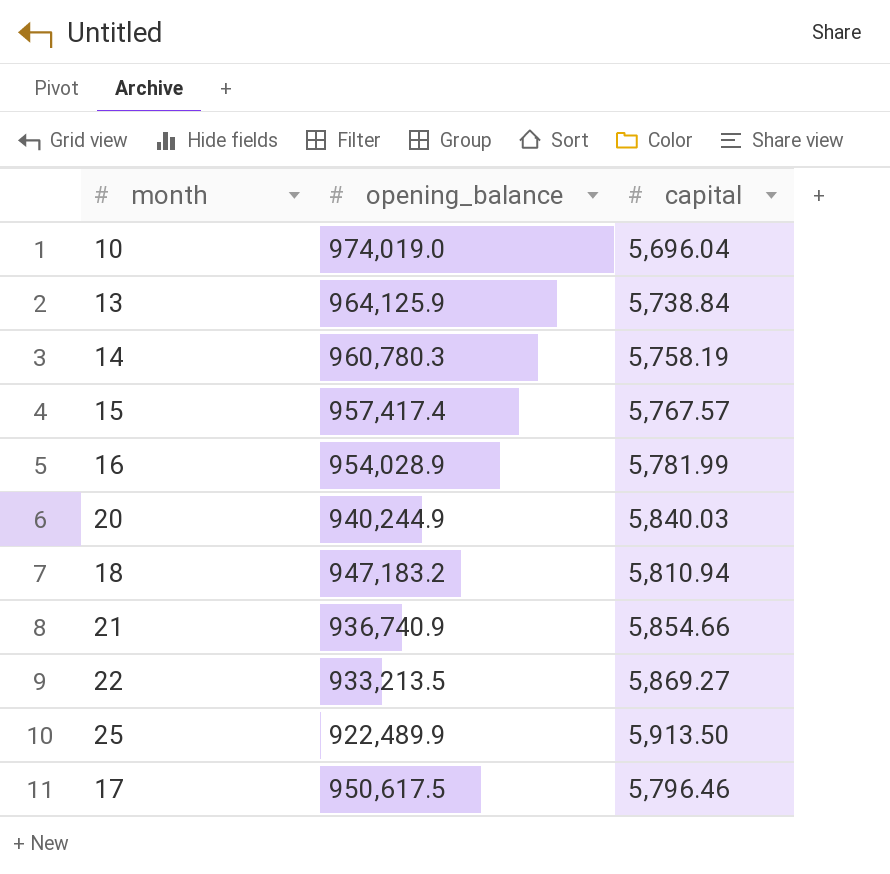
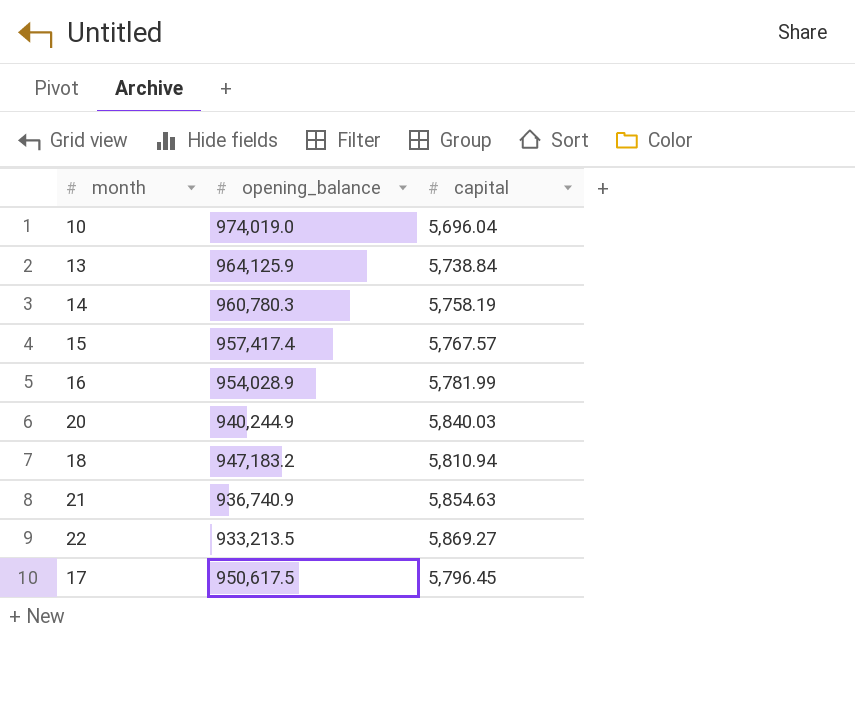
row 25: 922,489.9 | 5,913.50 -> none
21 | capital: 5,854.66 -> 5,854.63
17 | capital: 5,796.46 -> 5,796.45

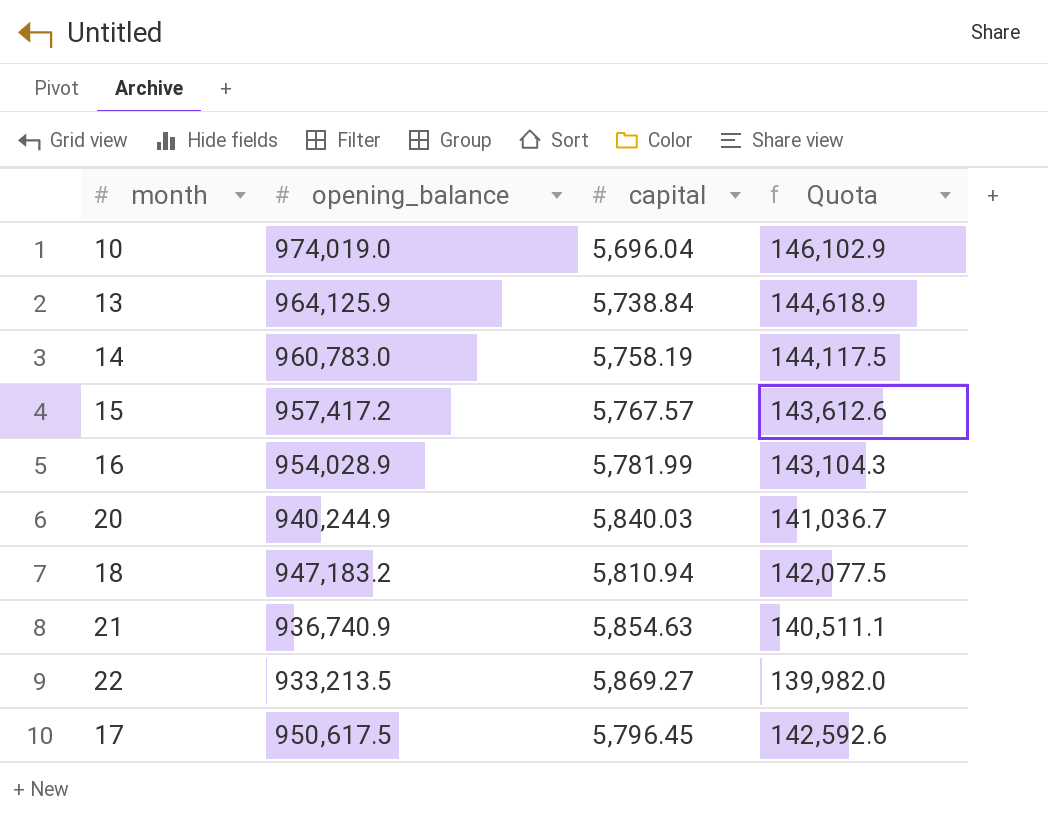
column Quota | formula: none -> [opening_balance] * 0.15
14 | opening_balance: 960,780.3 -> 960,783.0
15 | opening_balance: 957,417.4 -> 957,417.2

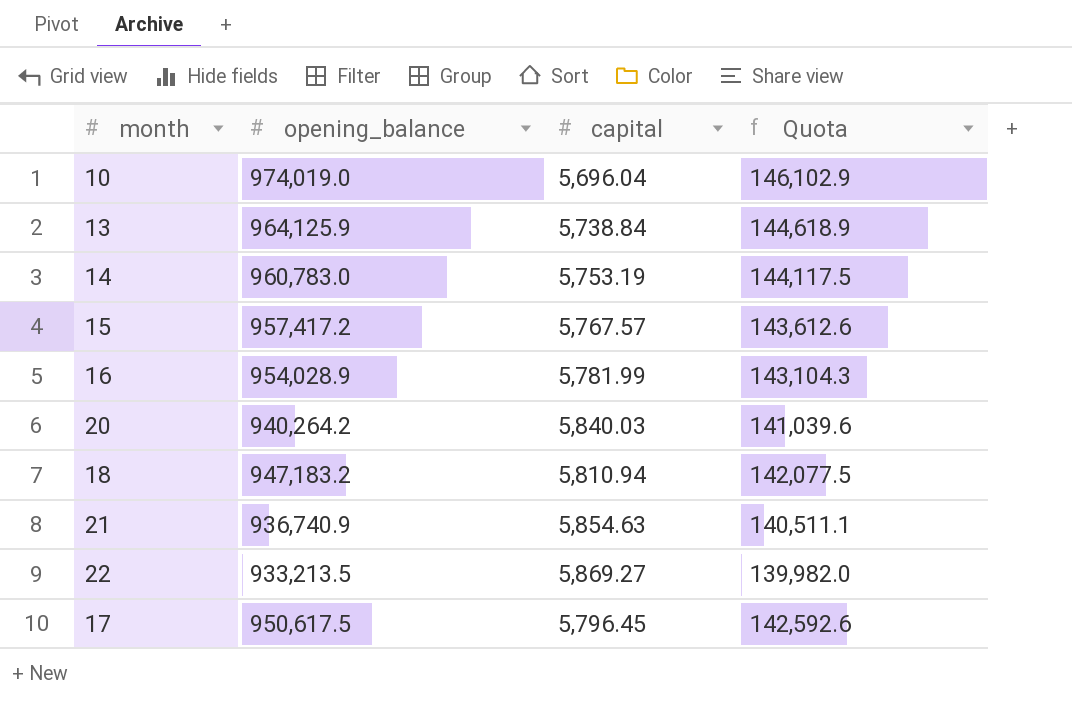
14 | capital: 5,758.19 -> 5,753.19
20 | opening_balance: 940,244.9 -> 940,264.2
20 | Quota: 141,036.7 -> 141,039.6

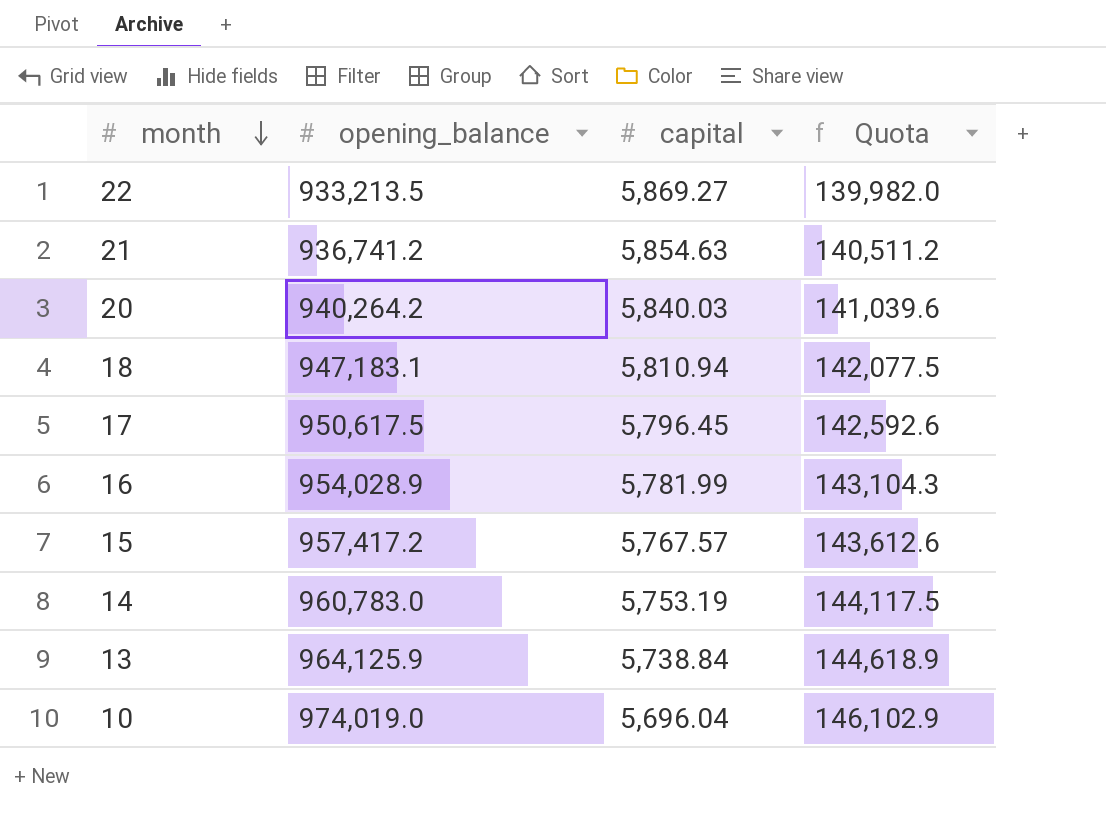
row order: none -> month descending
21 | opening_balance: 936,740.9 -> 936,741.2
21 | Quota: 140,511.1 -> 140,511.2
18 | opening_balance: 947,183.2 -> 947,183.1

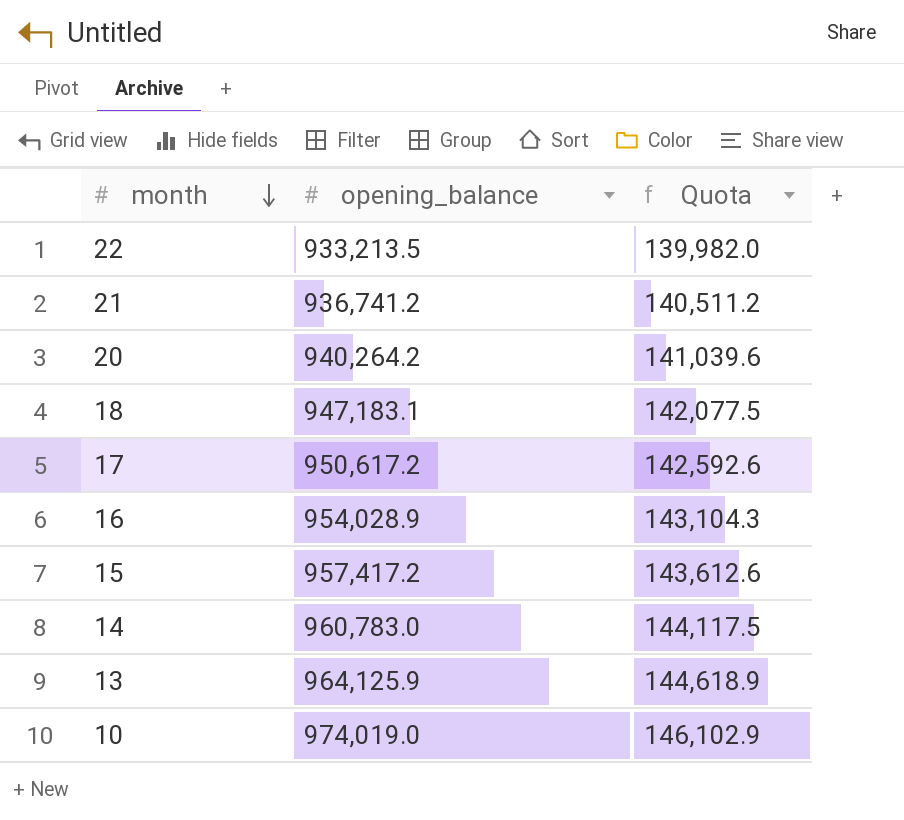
column capital | position: 3 -> none
17 | opening_balance: 950,617.5 -> 950,617.2

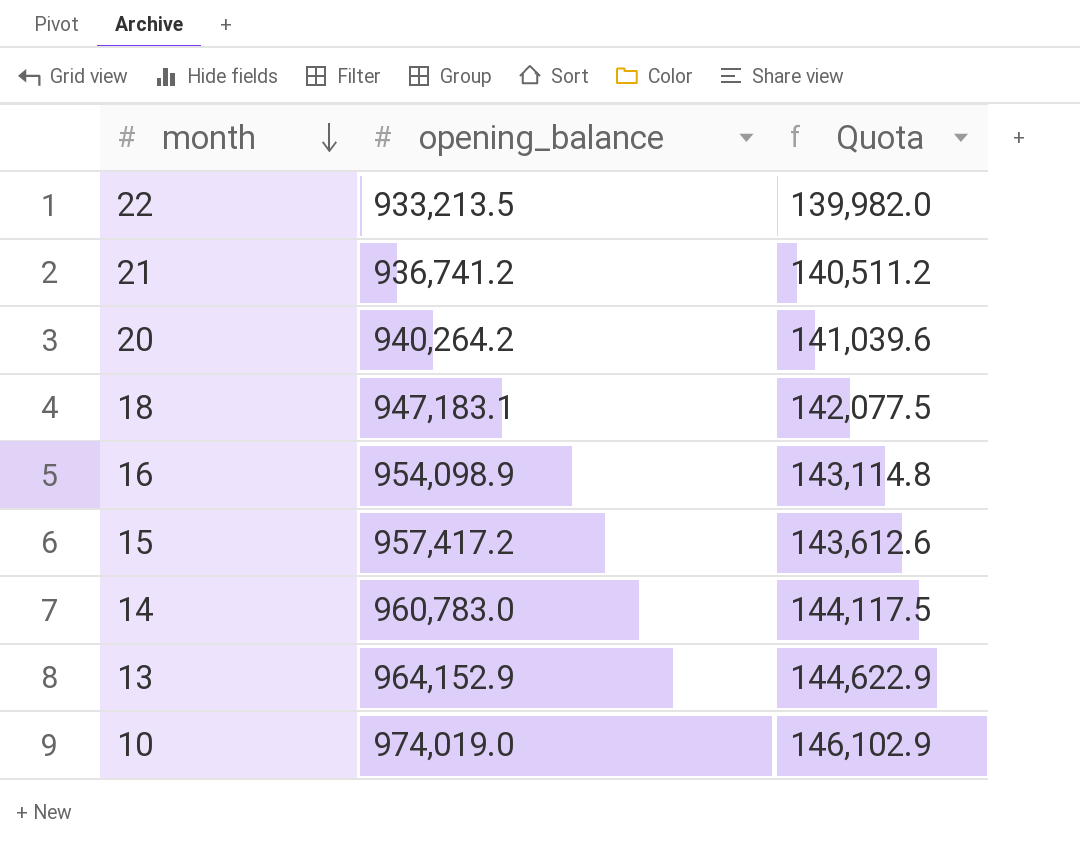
row 17: 950,617.2 | 142,592.6 -> none
16 | opening_balance: 954,028.9 -> 954,098.9
16 | Quota: 143,104.3 -> 143,114.8
13 | opening_balance: 964,125.9 -> 964,152.9
13 | Quota: 144,618.9 -> 144,622.9

